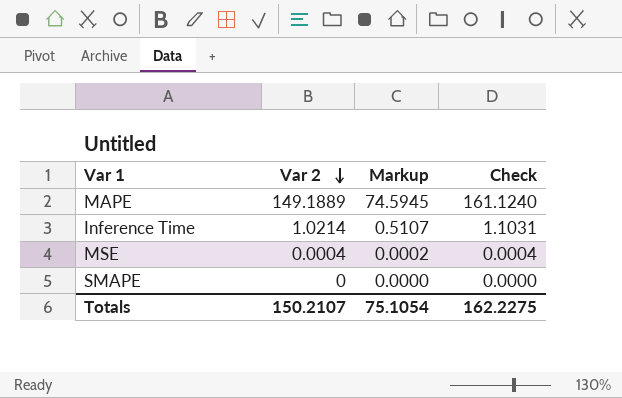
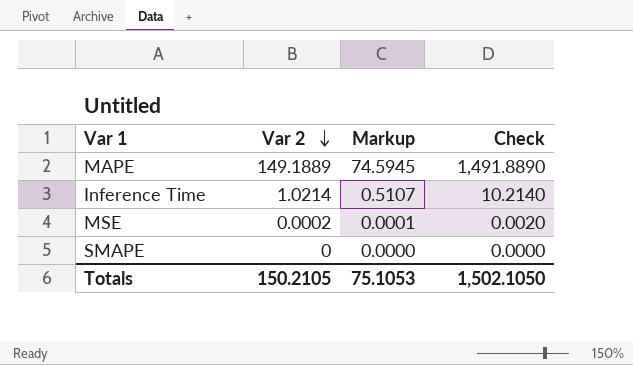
column Check | formula: [Var 2] * 1.08 -> [Var 2] * 10
MSE | Var 2: 0.0004 -> 0.0002
MSE | Markup: 0.0002 -> 0.0001
Totals | Var 2: 150.2107 -> 150.2105
Totals | Markup: 75.1054 -> 75.1053
Totals | Check: 162.2275 -> 1,502.1050

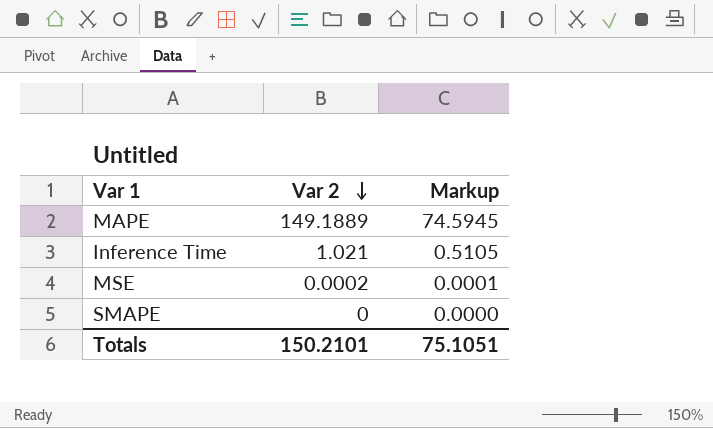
column Check | formula: [Var 2] * 10 -> none
Inference Time | Var 2: 1.0214 -> 1.021
Inference Time | Markup: 0.5107 -> 0.5105
Totals | Var 2: 150.2105 -> 150.2101
Totals | Markup: 75.1053 -> 75.1051

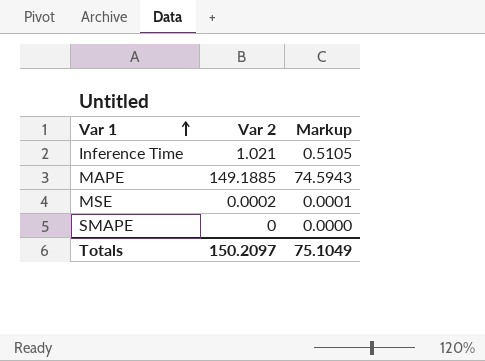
row order: Var 2 descending -> Var 1 ascending
MAPE | Var 2: 149.1889 -> 149.1885
MAPE | Markup: 74.5945 -> 74.5943
Totals | Var 2: 150.2101 -> 150.2097
Totals | Markup: 75.1051 -> 75.1049

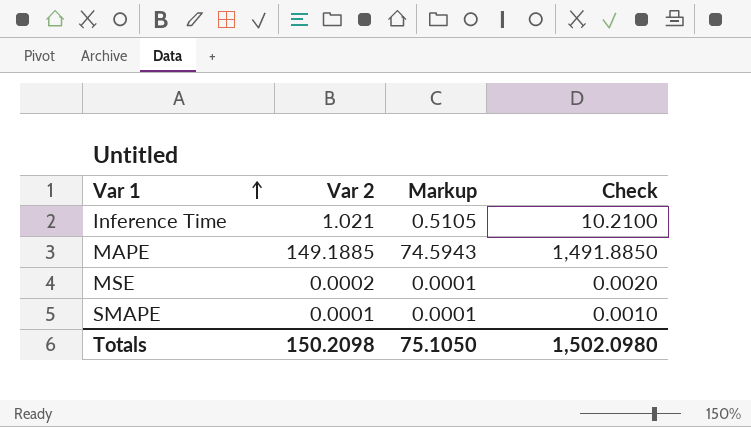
column Check | formula: none -> [Var 2] * 10
SMAPE | Var 2: 0 -> 0.0001
SMAPE | Markup: 0.0000 -> 0.0001
Totals | Var 2: 150.2097 -> 150.2098
Totals | Markup: 75.1049 -> 75.1050

